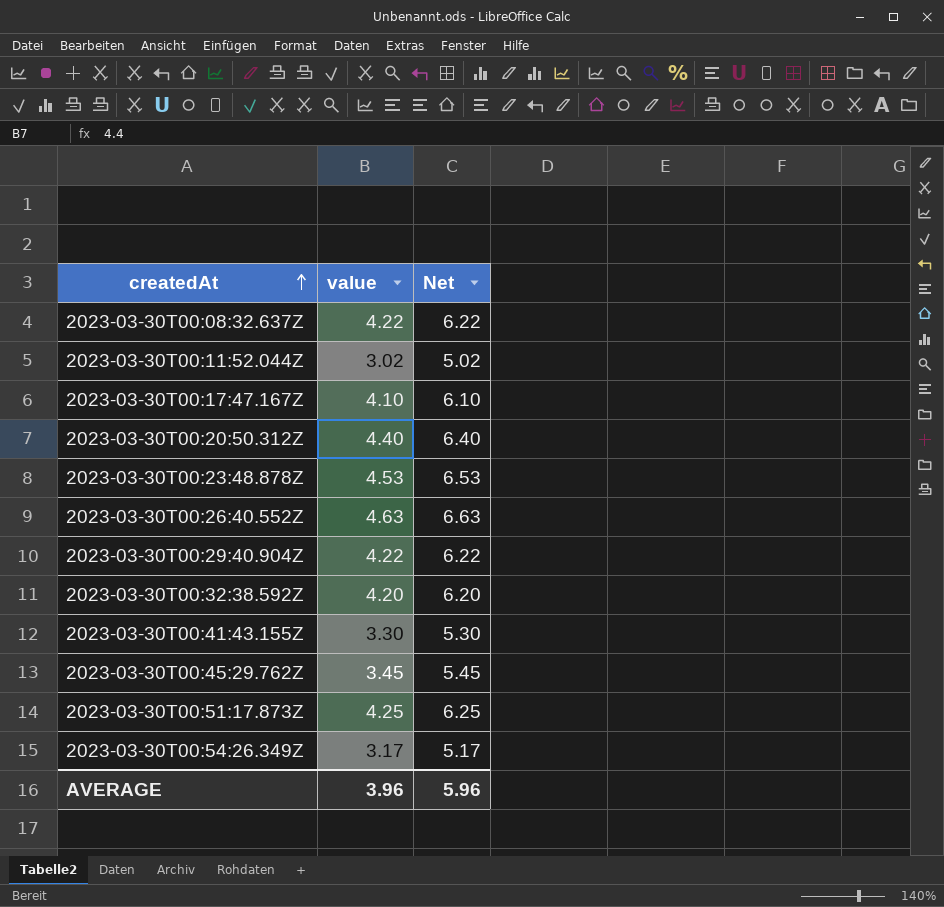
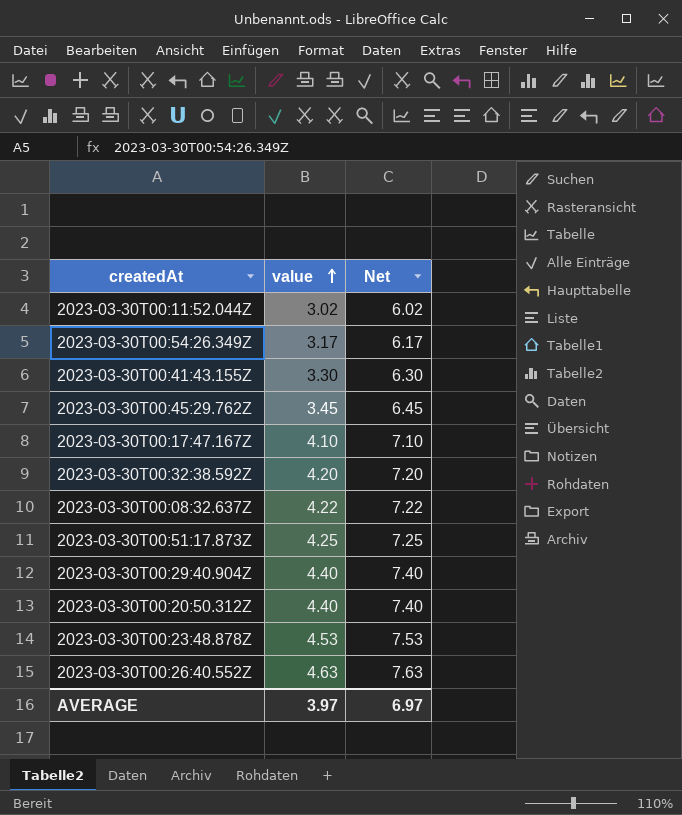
row order: createdAt ascending -> value ascending
column Net | formula: [value] + 2 -> [value] + 3
2023-03-30T00:29:40.904Z | value: 4.22 -> 4.40
AVERAGE | value: 3.96 -> 3.97
AVERAGE | Net: 5.96 -> 6.97

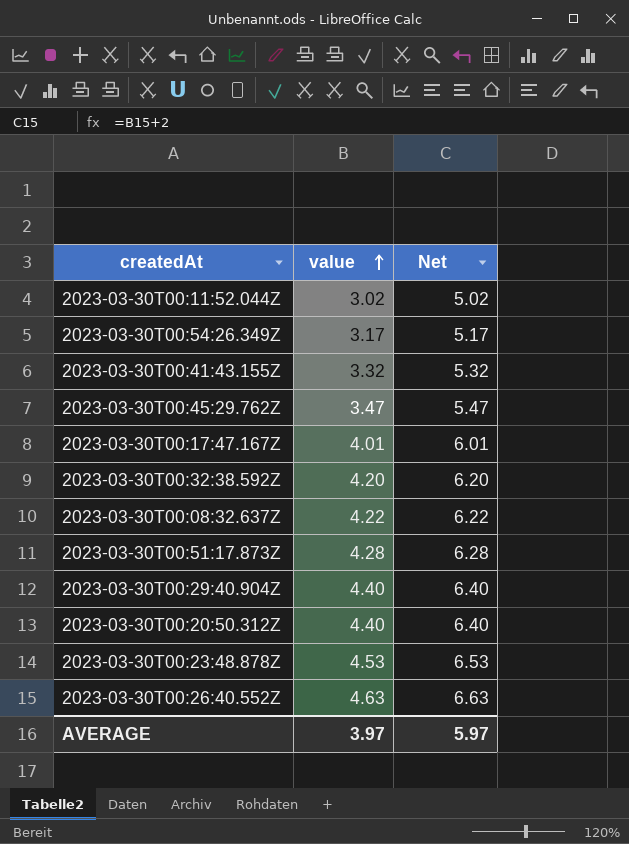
column Net | formula: [value] + 3 -> [value] + 2
2023-03-30T00:41:43.155Z | value: 3.30 -> 3.32
2023-03-30T00:45:29.762Z | value: 3.45 -> 3.47
2023-03-30T00:17:47.167Z | value: 4.10 -> 4.01
2023-03-30T00:51:17.873Z | value: 4.25 -> 4.28
AVERAGE | Net: 6.97 -> 5.97

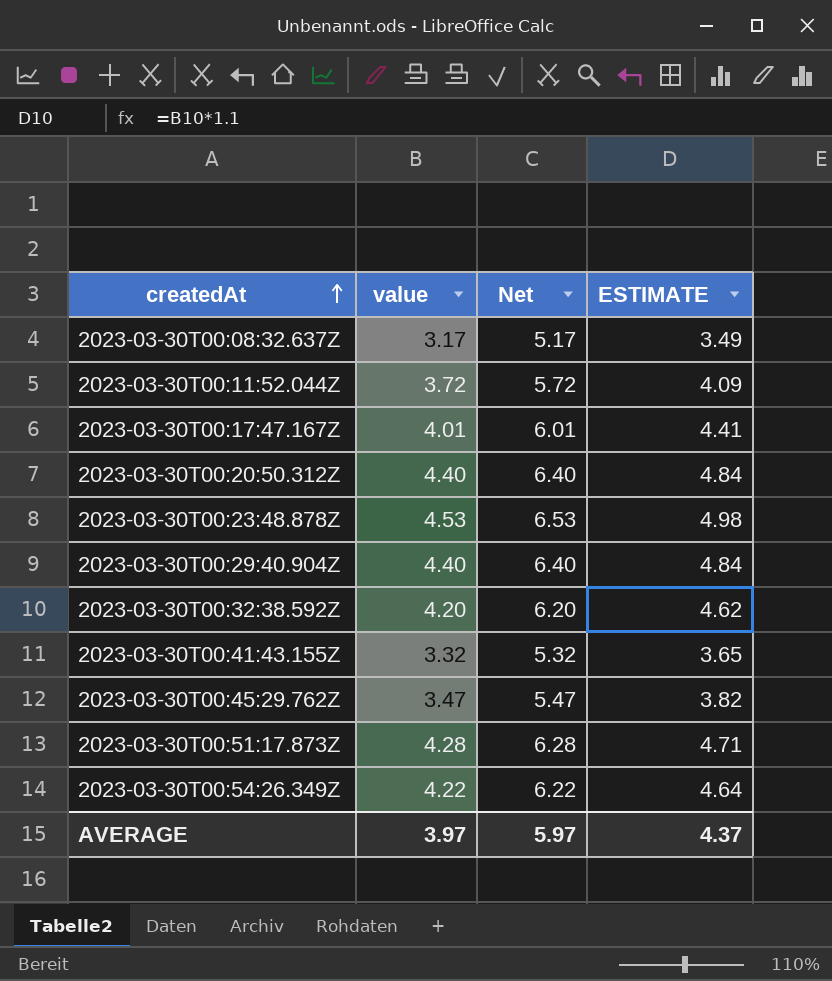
row order: value ascending -> createdAt ascending
column ESTIMATE | formula: none -> [value] * 1.1
row 2023-03-30T00:26:40.552Z: 4.63 | 6.63 -> none
2023-03-30T00:08:32.637Z | value: 4.22 -> 3.17
2023-03-30T00:08:32.637Z | Net: 6.22 -> 5.17
2023-03-30T00:11:52.044Z | value: 3.02 -> 3.72
2023-03-30T00:11:52.044Z | Net: 5.02 -> 5.72
2023-03-30T00:54:26.349Z | value: 3.17 -> 4.22
2023-03-30T00:54:26.349Z | Net: 5.17 -> 6.22

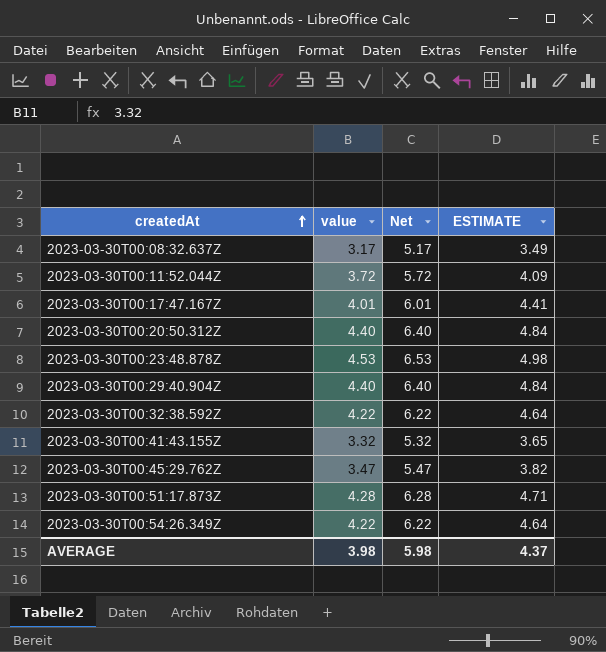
2023-03-30T00:32:38.592Z | value: 4.20 -> 4.22
2023-03-30T00:32:38.592Z | Net: 6.20 -> 6.22
2023-03-30T00:32:38.592Z | ESTIMATE: 4.62 -> 4.64
AVERAGE | value: 3.97 -> 3.98
AVERAGE | Net: 5.97 -> 5.98

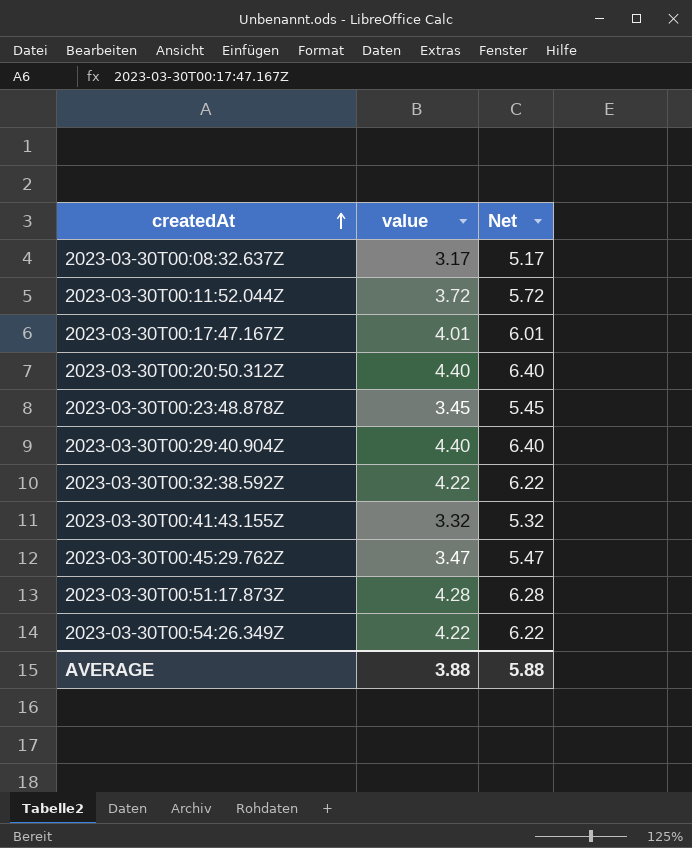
column ESTIMATE | formula: [value] * 1.1 -> none
2023-03-30T00:23:48.878Z | value: 4.53 -> 3.45
2023-03-30T00:23:48.878Z | Net: 6.53 -> 5.45
AVERAGE | value: 3.98 -> 3.88
AVERAGE | Net: 5.98 -> 5.88

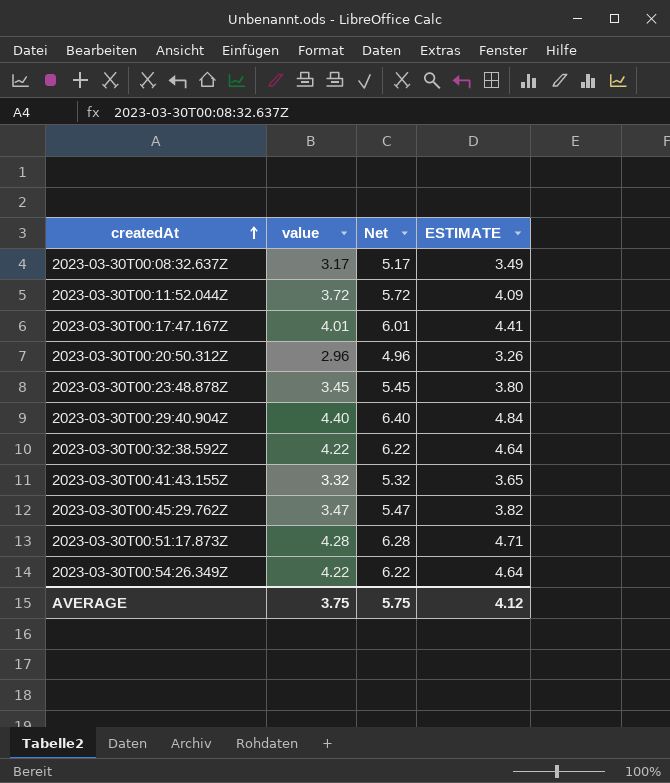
column ESTIMATE | formula: none -> [value] * 1.1
2023-03-30T00:20:50.312Z | value: 4.40 -> 2.96
2023-03-30T00:20:50.312Z | Net: 6.40 -> 4.96
AVERAGE | value: 3.88 -> 3.75
AVERAGE | Net: 5.88 -> 5.75

